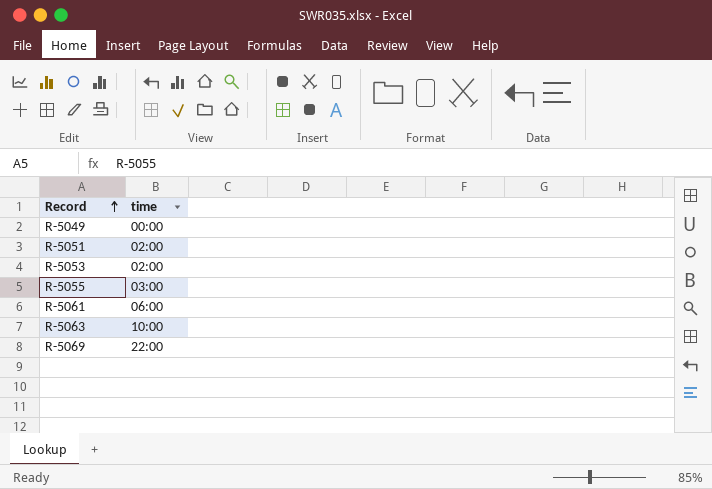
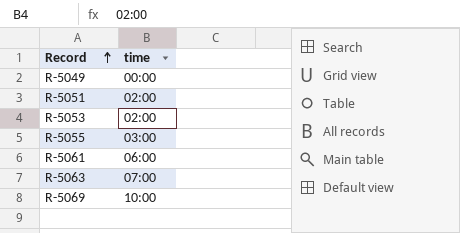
R-5063 | time: 10:00 -> 07:00
R-5069 | time: 22:00 -> 10:00

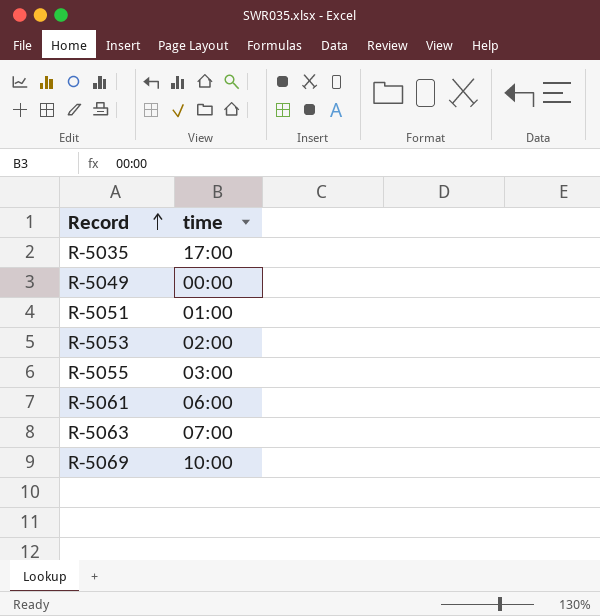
row R-5035: none -> 17:00
R-5051 | time: 02:00 -> 01:00

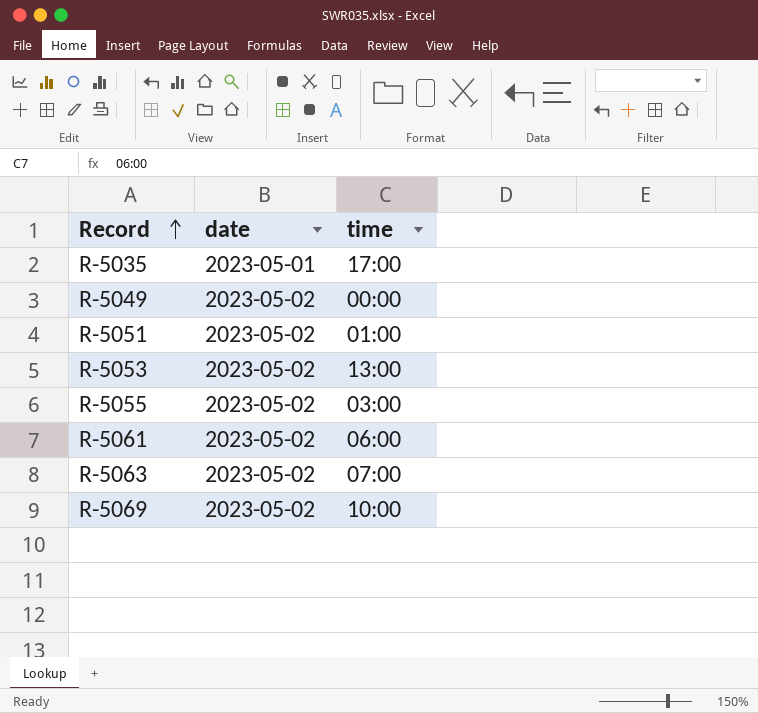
column date | position: none -> 2
R-5053 | time: 02:00 -> 13:00

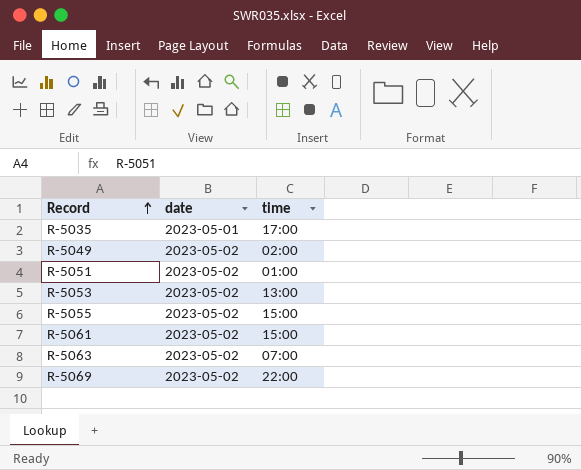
R-5049 | time: 00:00 -> 02:00
R-5055 | time: 03:00 -> 15:00
R-5061 | time: 06:00 -> 15:00
R-5069 | time: 10:00 -> 22:00

